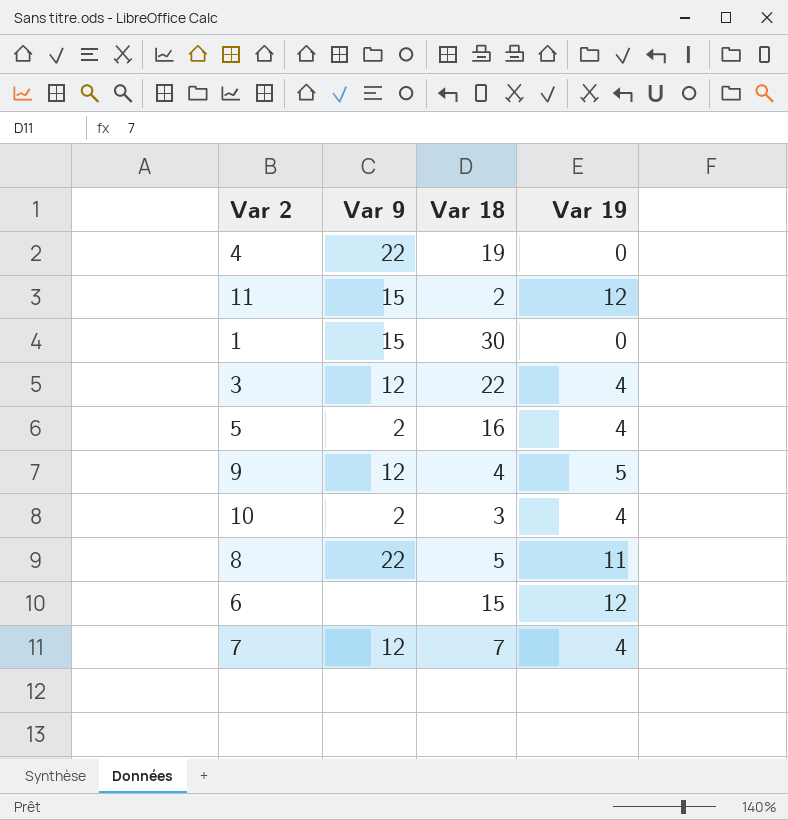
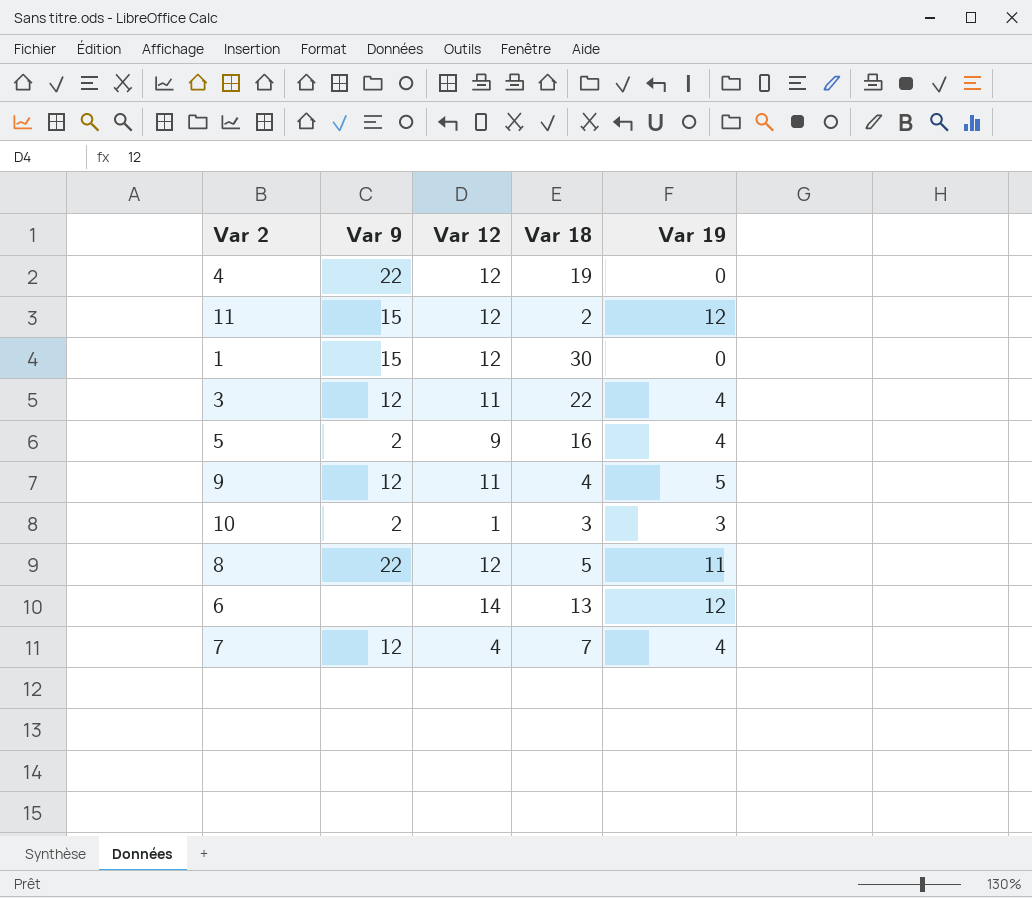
column Var 12 | position: none -> 3
10 | Var 19: 4 -> 3
6 | Var 18: 15 -> 13

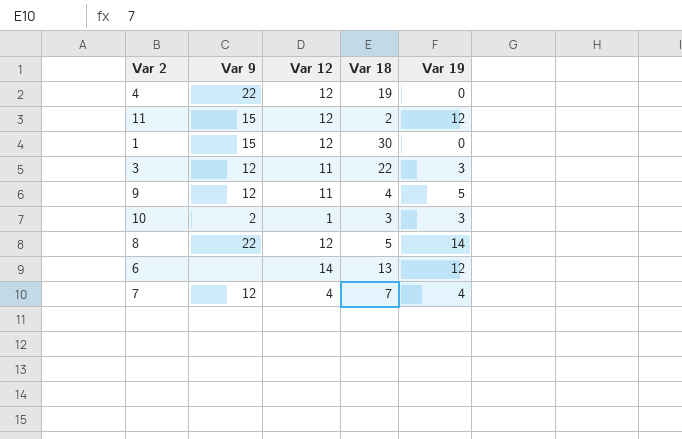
row 5: 2 | 9 | 16 | 4 -> none
3 | Var 19: 4 -> 3
8 | Var 19: 11 -> 14

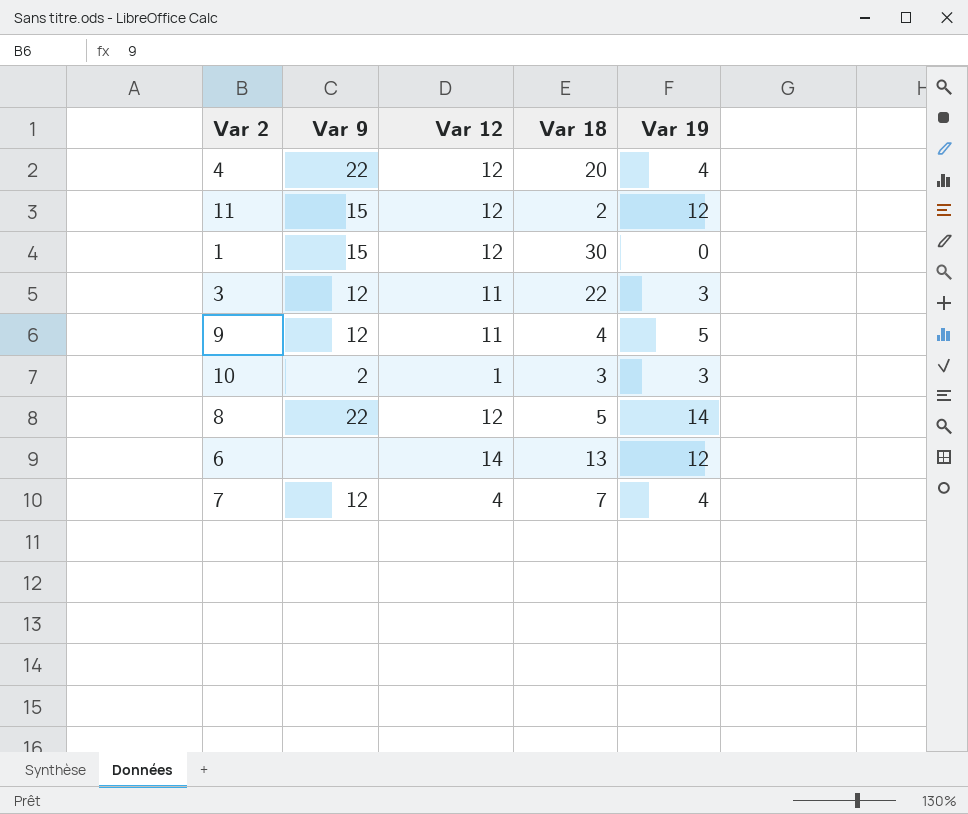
4 | Var 18: 19 -> 20
4 | Var 19: 0 -> 4

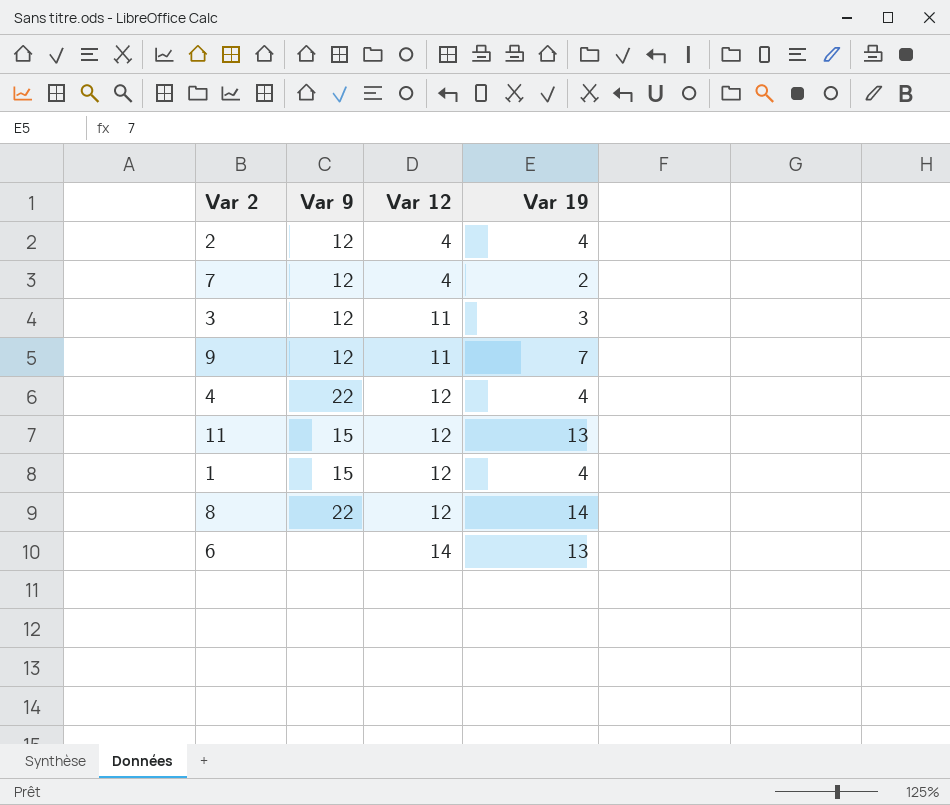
row order: none -> Var 12 ascending
column Var 18 | position: 4 -> none
row 10: 2 | 1 | 3 | 3 -> none
row 2: none -> 12 | 4 | 4
7 | Var 19: 4 -> 2
9 | Var 19: 5 -> 7
11 | Var 19: 12 -> 13
1 | Var 19: 0 -> 4
6 | Var 19: 12 -> 13

